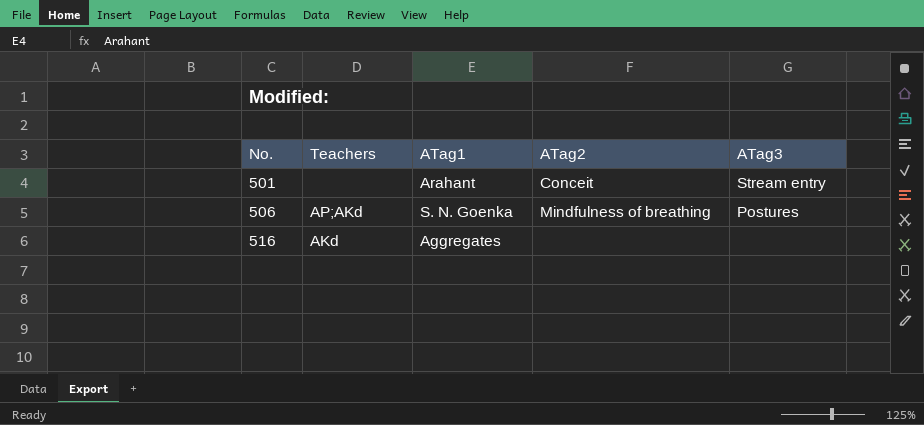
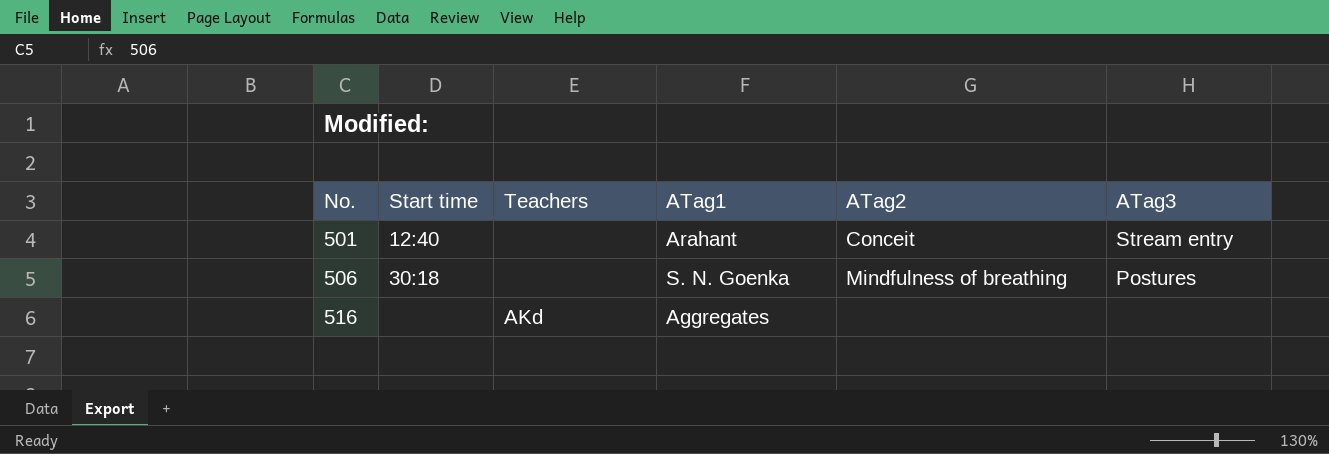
column Start time | position: none -> 2
506 | Teachers: AP;AKd -> none

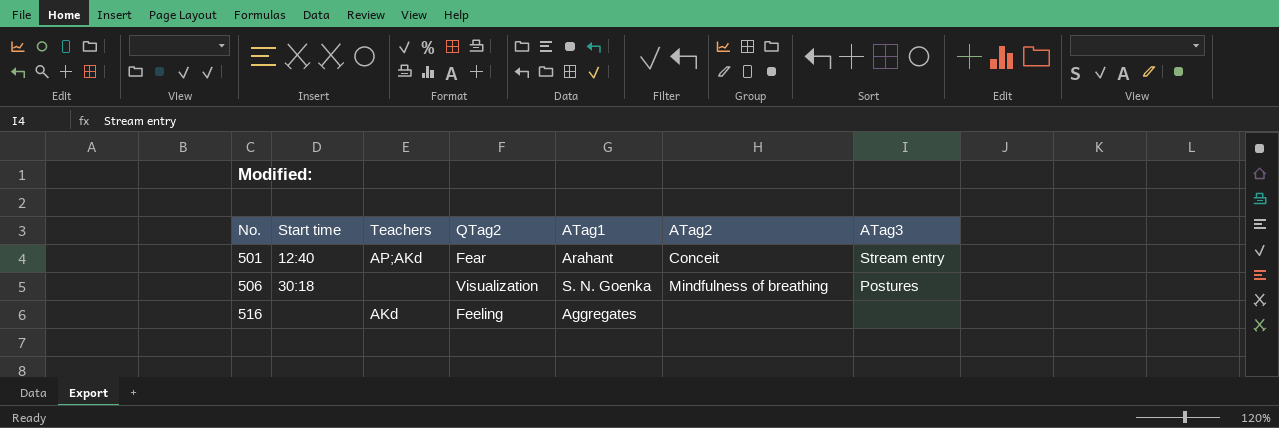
column QTag2 | position: none -> 4
501 | Teachers: none -> AP;AKd

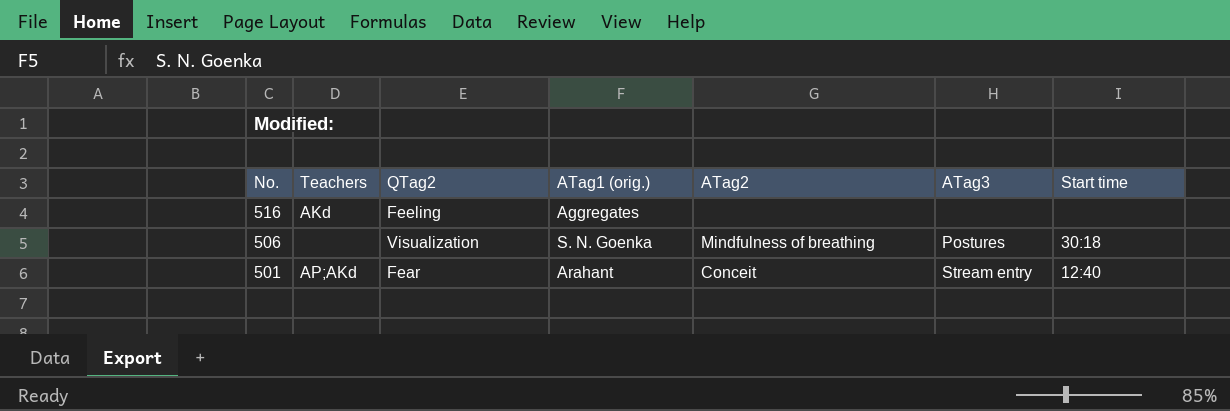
row order: No. ascending -> No. descending
column name: ATag1 -> ATag1 (orig.)
column Start time | position: 2 -> 7

